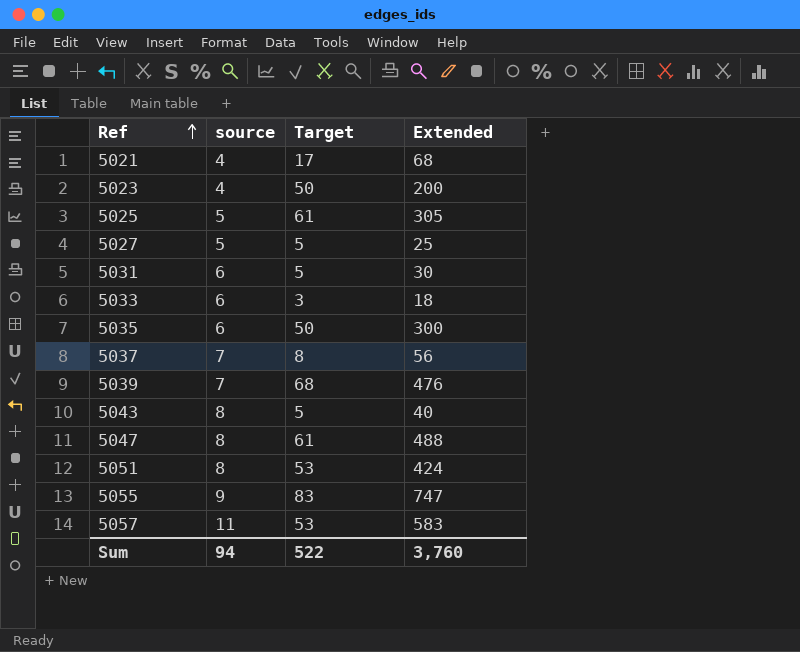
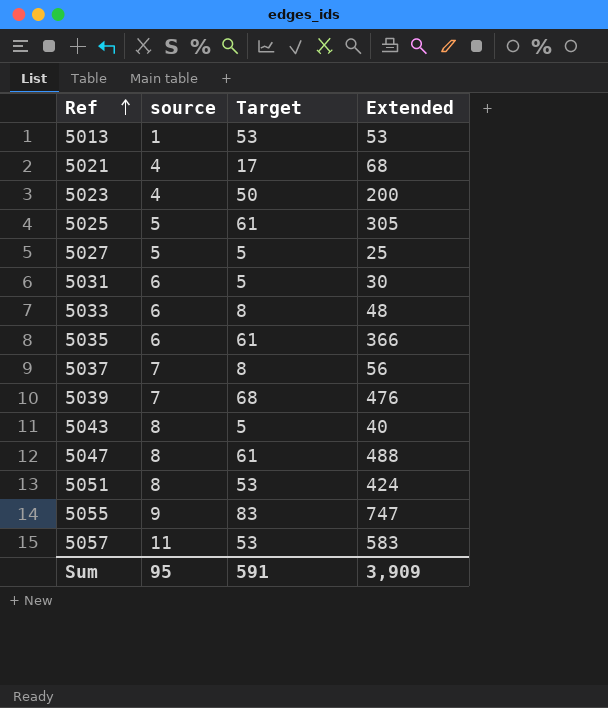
row 5013: none -> 1 | 53 | 53
5033 | Target: 3 -> 8
5033 | Extended: 18 -> 48
5035 | Target: 50 -> 61
5035 | Extended: 300 -> 366
Sum | source: 94 -> 95
Sum | Target: 522 -> 591
Sum | Extended: 3,760 -> 3,909

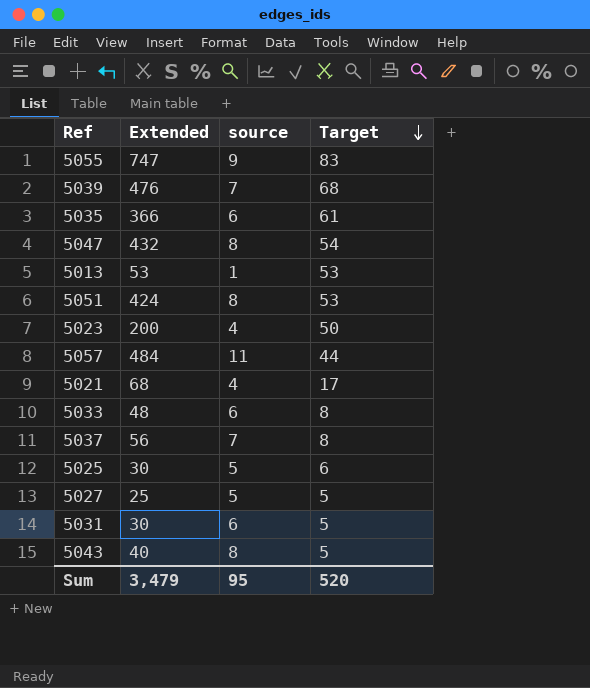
row order: Ref ascending -> Target descending
column Extended | position: 4 -> 2
5047 | Extended: 488 -> 432
5047 | Target: 61 -> 54
5057 | Extended: 583 -> 484
5057 | Target: 53 -> 44
5025 | Extended: 305 -> 30
5025 | Target: 61 -> 6
Sum | Extended: 3,909 -> 3,479
Sum | Target: 591 -> 520

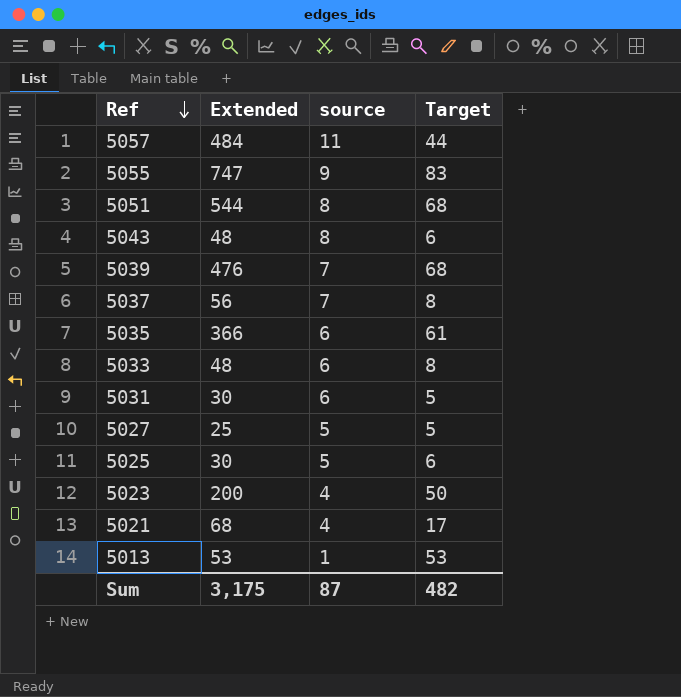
row order: Target descending -> Ref descending
row 5047: 432 | 8 | 54 -> none
5051 | Extended: 424 -> 544
5051 | Target: 53 -> 68
5043 | Extended: 40 -> 48
5043 | Target: 5 -> 6
Sum | Extended: 3,479 -> 3,175
Sum | source: 95 -> 87
Sum | Target: 520 -> 482

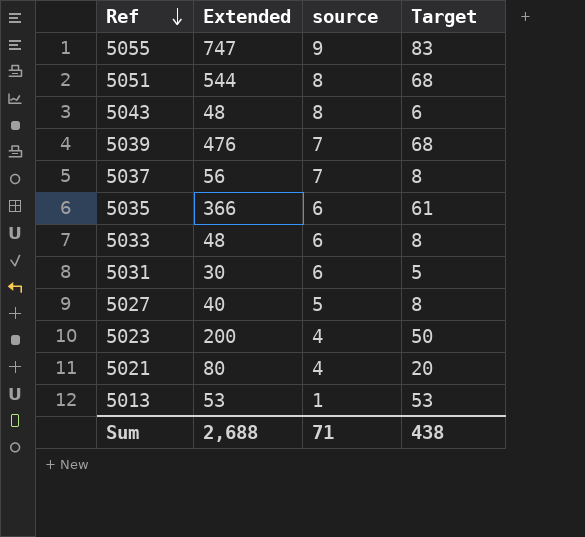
row 5057: 484 | 11 | 44 -> none
row 5025: 30 | 5 | 6 -> none
5027 | Extended: 25 -> 40
5027 | Target: 5 -> 8
5021 | Extended: 68 -> 80
5021 | Target: 17 -> 20
Sum | Extended: 3,175 -> 2,688
Sum | source: 87 -> 71
Sum | Target: 482 -> 438

